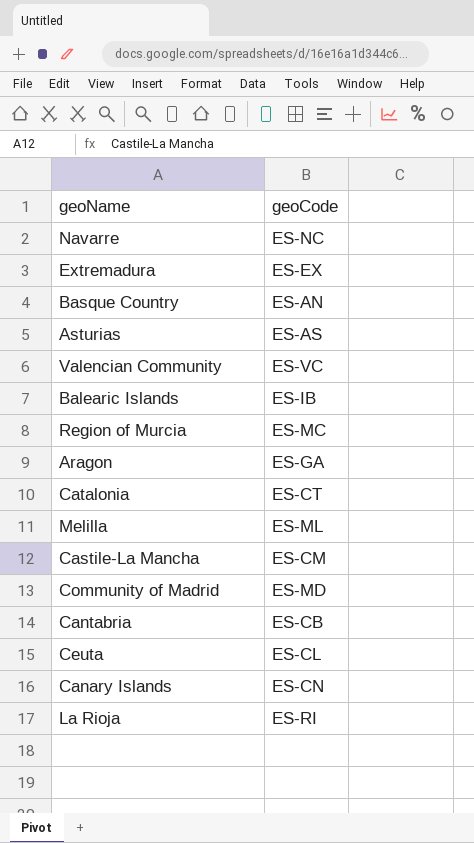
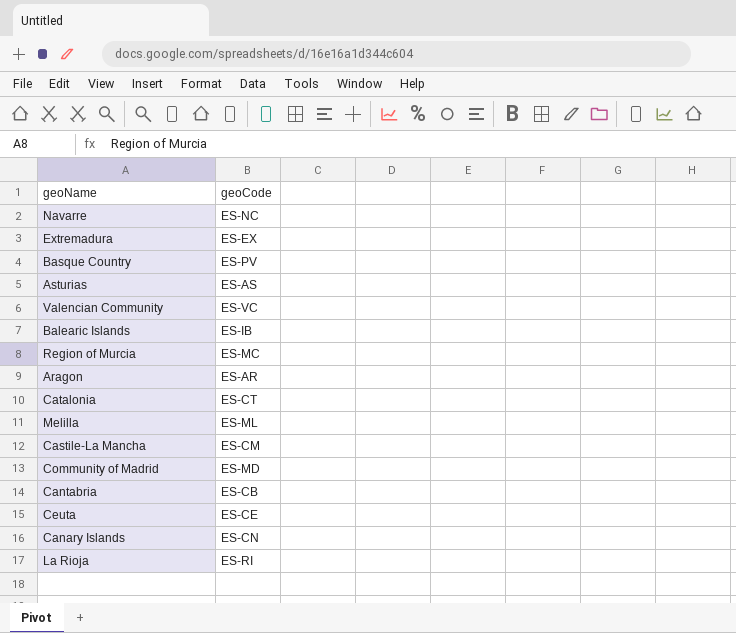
Basque Country | geoCode: ES-AN -> ES-PV
Aragon | geoCode: ES-GA -> ES-AR
Ceuta | geoCode: ES-CL -> ES-CE

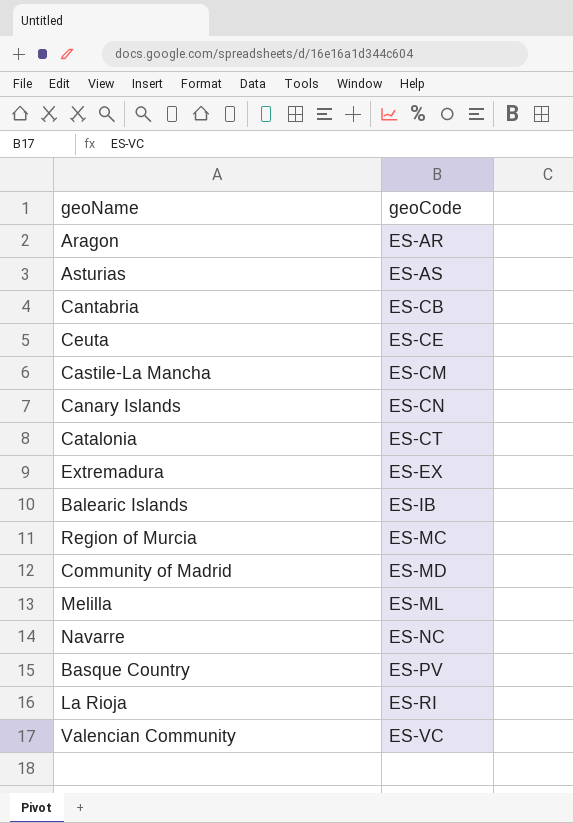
row order: none -> geoCode ascending

